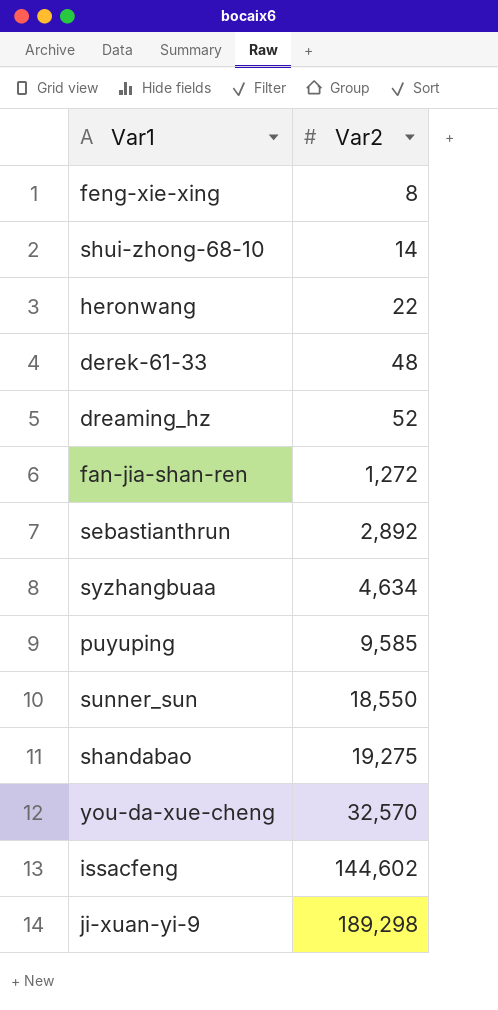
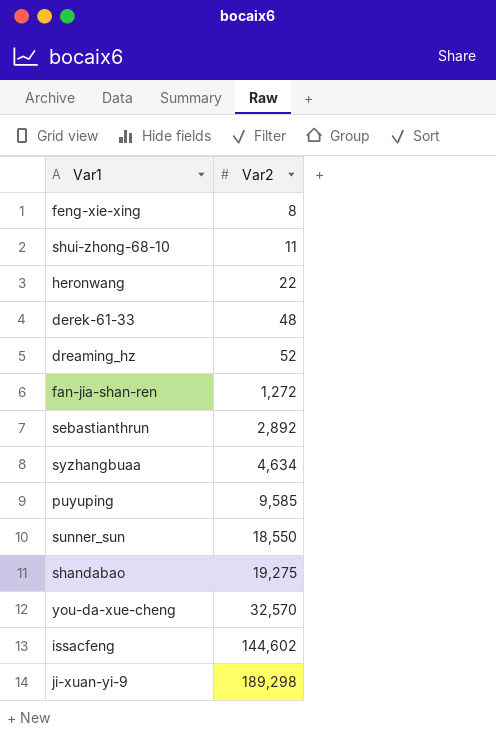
shui-zhong-68-10 | Var2: 14 -> 11

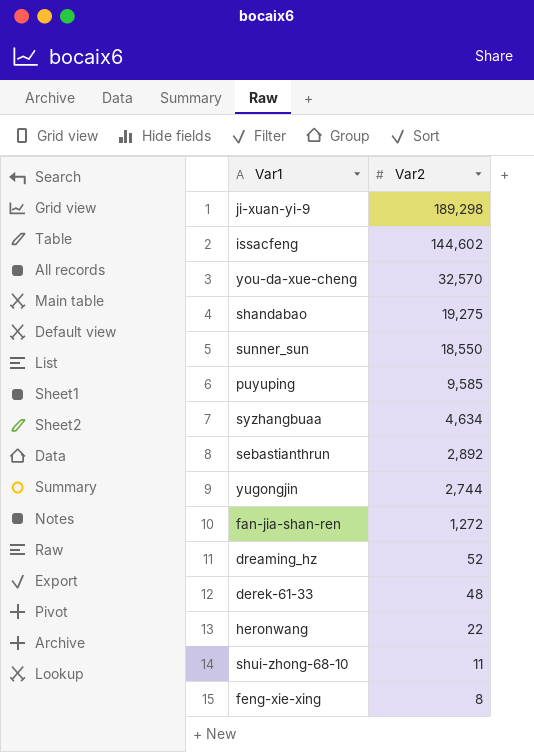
row order: Var2 ascending -> Var2 descending
row yugongjin: none -> 2,744

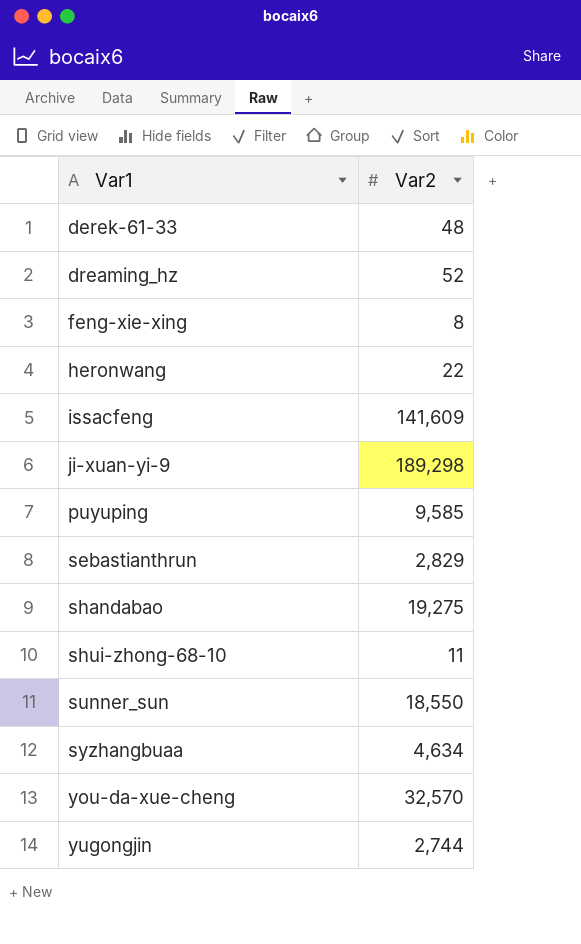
row order: Var2 descending -> Var1 ascending
row fan-jia-shan-ren: 1,272 -> none
issacfeng | Var2: 144,602 -> 141,609
sebastianthrun | Var2: 2,892 -> 2,829

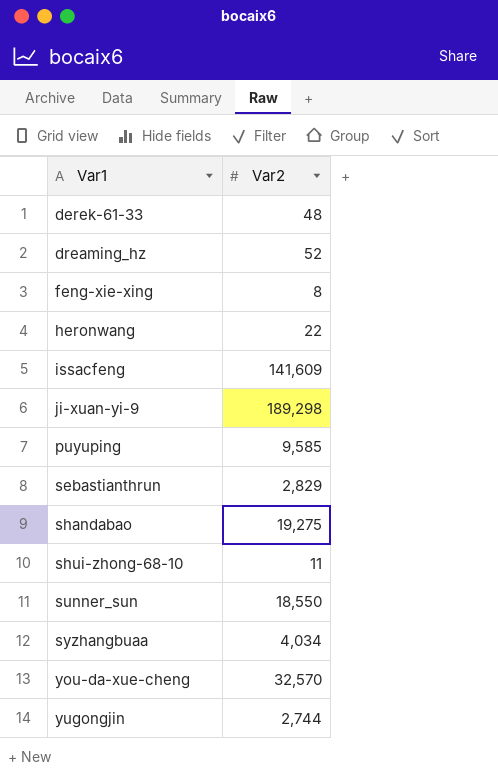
syzhangbuaa | Var2: 4,634 -> 4,034

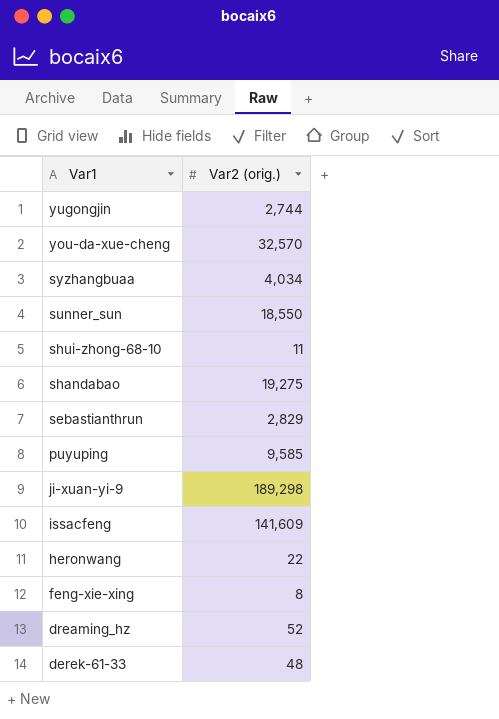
row order: Var1 ascending -> Var1 descending
column name: Var2 -> Var2 (orig.)

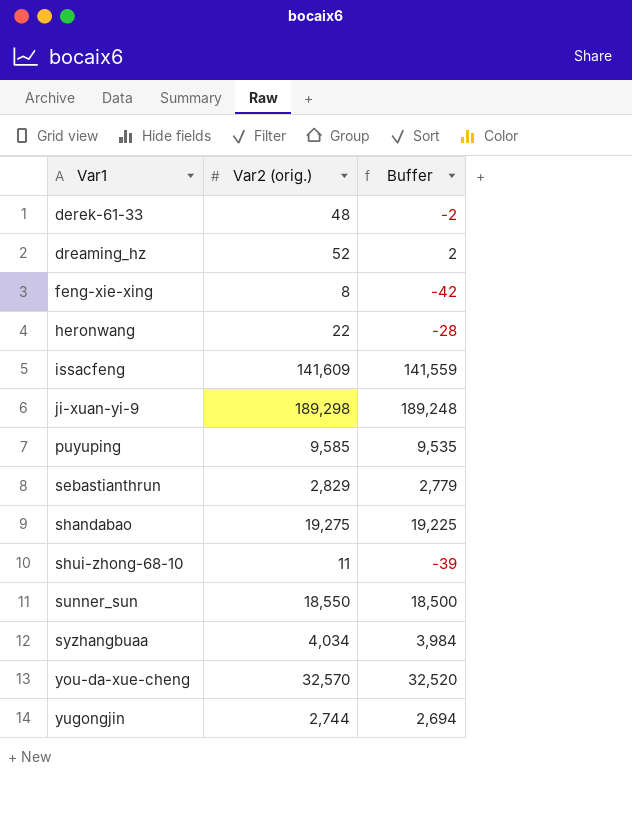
row order: Var1 descending -> Var1 ascending
column Buffer | formula: none -> [Var2 (orig.)] - 50

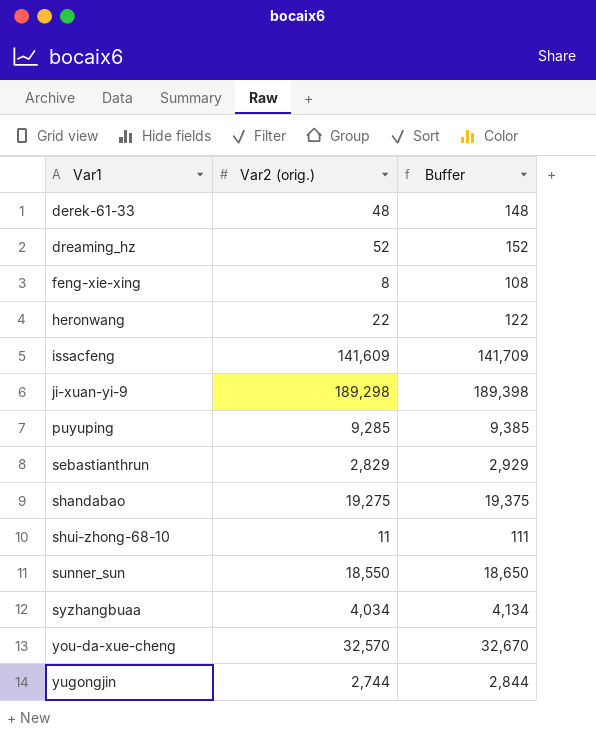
column Buffer | formula: [Var2 (orig.)] - 50 -> [Var2 (orig.)] + 100
puyuping | Var2 (orig.): 9,585 -> 9,285

